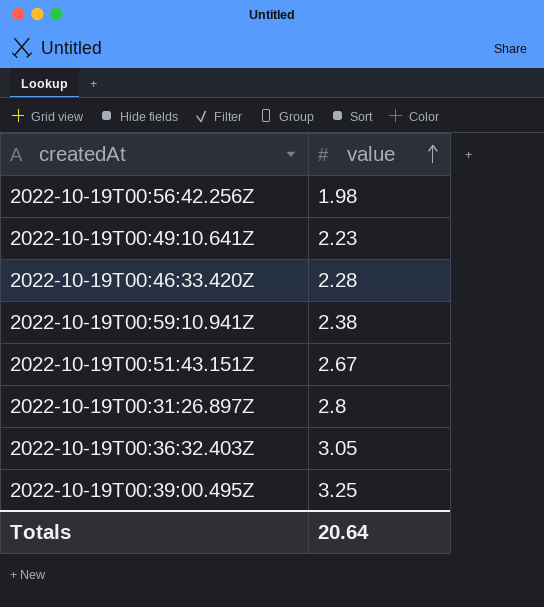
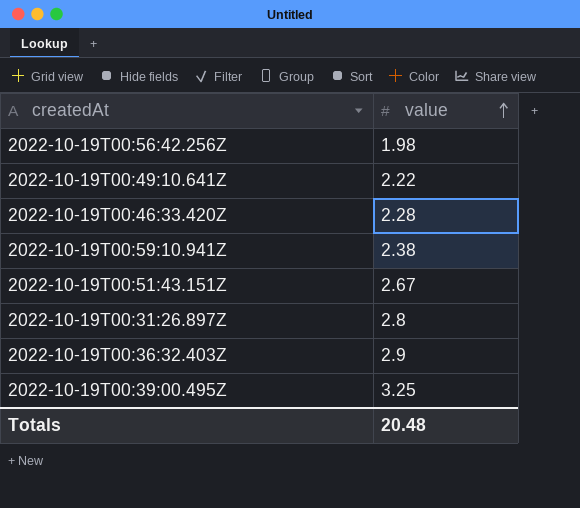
2022-10-19T00:49:10.641Z | value: 2.23 -> 2.22
2022-10-19T00:36:32.403Z | value: 3.05 -> 2.9
Totals | value: 20.64 -> 20.48

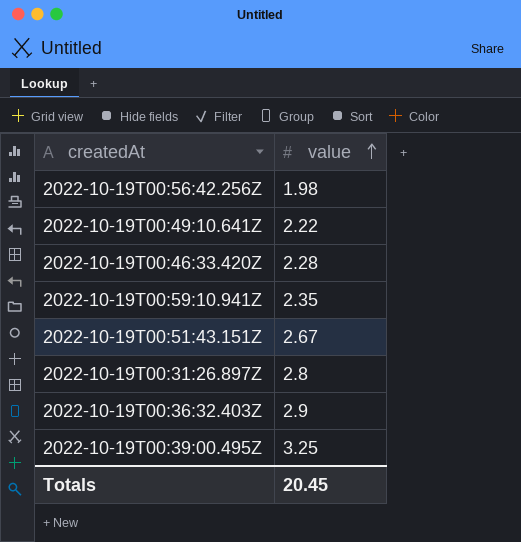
2022-10-19T00:59:10.941Z | value: 2.38 -> 2.35
Totals | value: 20.48 -> 20.45

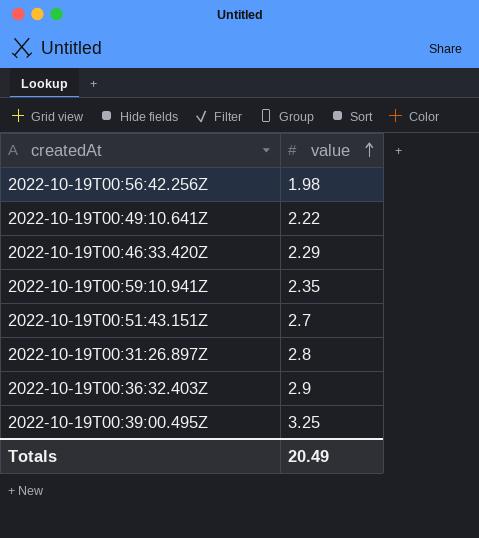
2022-10-19T00:46:33.420Z | value: 2.28 -> 2.29
2022-10-19T00:51:43.151Z | value: 2.67 -> 2.7
Totals | value: 20.45 -> 20.49

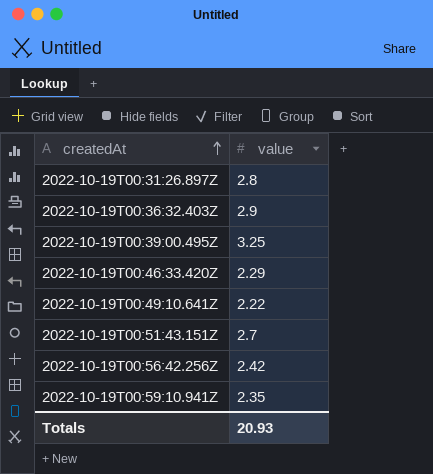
row order: value ascending -> createdAt ascending
2022-10-19T00:56:42.256Z | value: 1.98 -> 2.42
Totals | value: 20.49 -> 20.93

